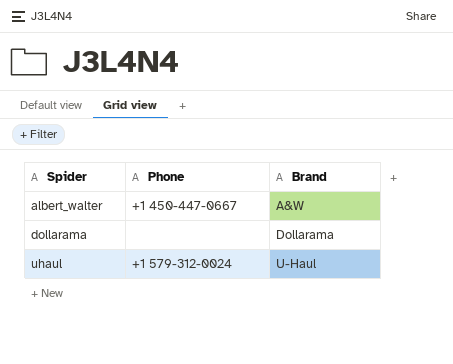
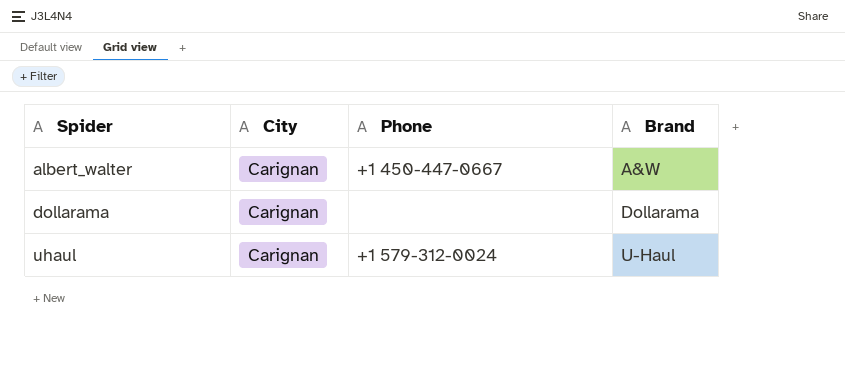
column City | position: none -> 2

